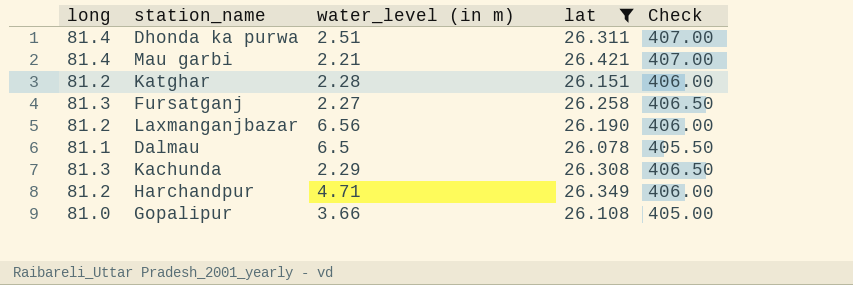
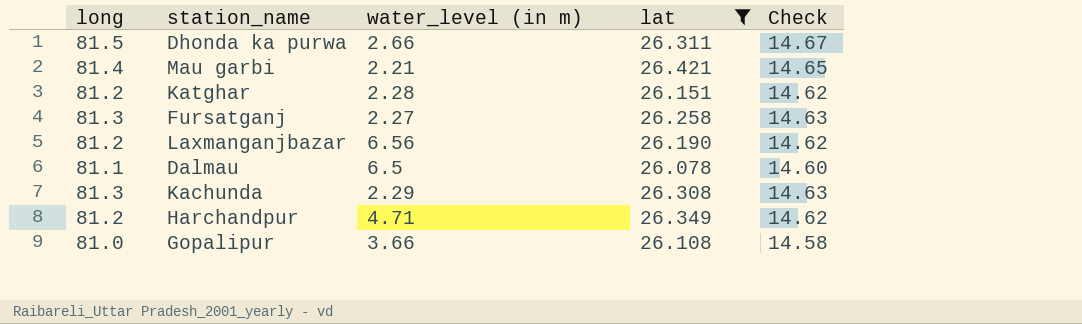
column Check | formula: [long] * 5 -> [long] * 0.18
Dhonda ka purwa | long: 81.4 -> 81.5
Dhonda ka purwa | water_level (in m): 2.51 -> 2.66

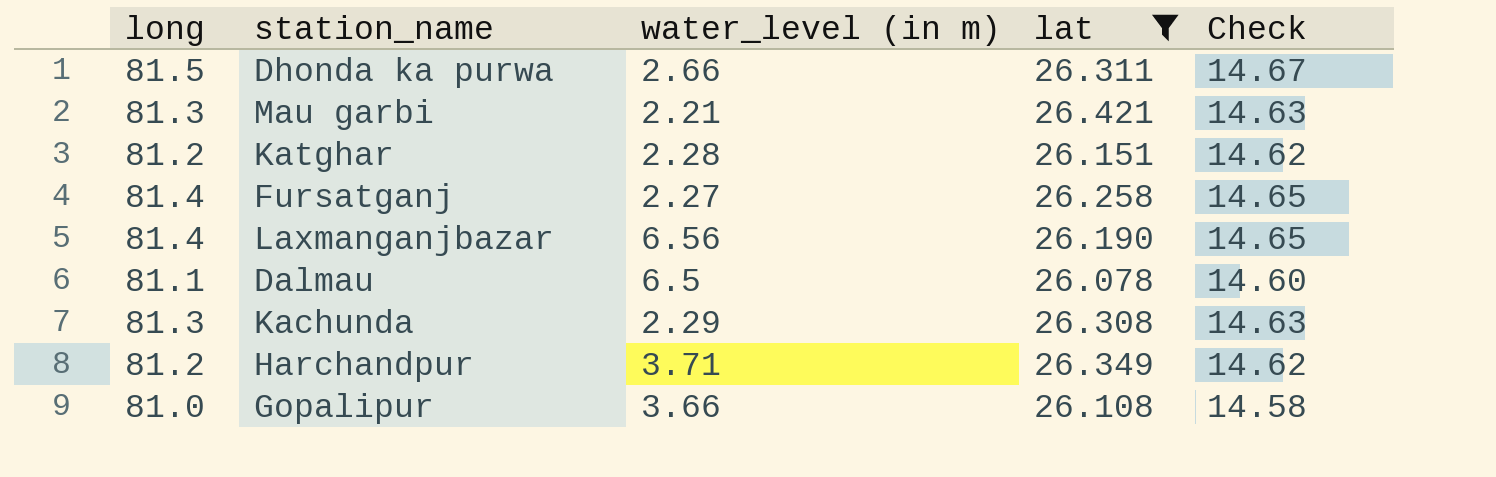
Mau garbi | long: 81.4 -> 81.3
Mau garbi | Check: 14.65 -> 14.63
Fursatganj | long: 81.3 -> 81.4
Fursatganj | Check: 14.63 -> 14.65
Laxmanganjbazar | long: 81.2 -> 81.4
Laxmanganjbazar | Check: 14.62 -> 14.65
Harchandpur | water_level (in m): 4.71 -> 3.71

